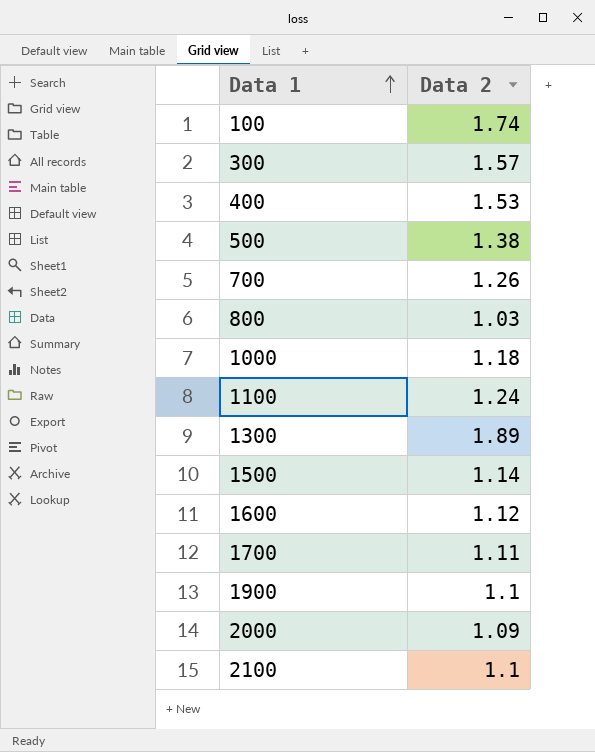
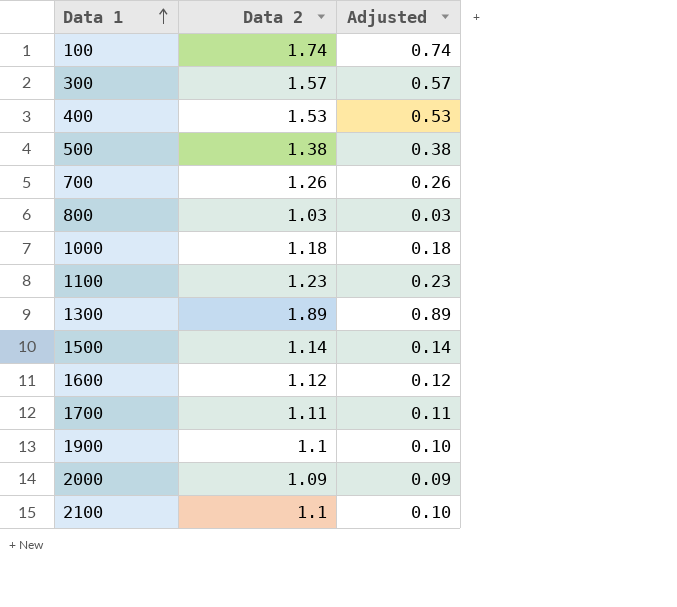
column Adjusted | formula: none -> [Data 2] - 1
1100 | Data 2: 1.24 -> 1.23

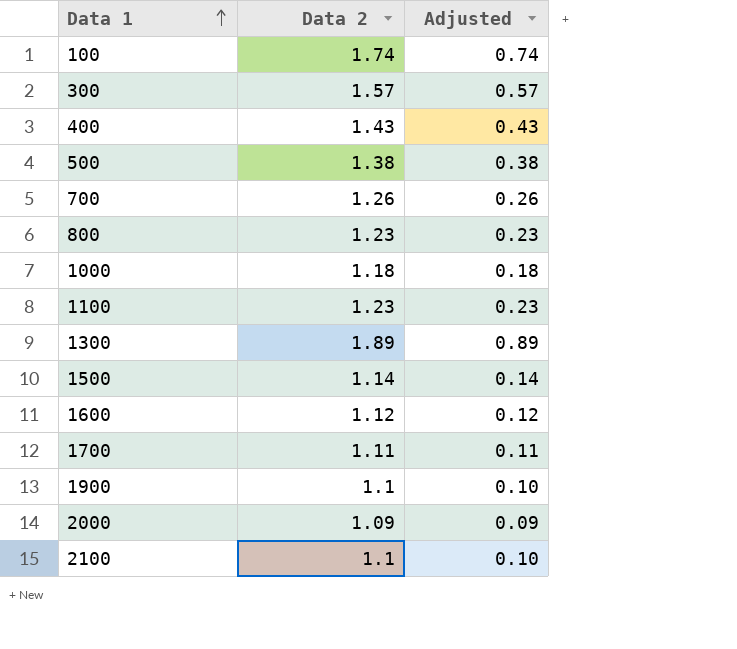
400 | Data 2: 1.53 -> 1.43
400 | Adjusted: 0.53 -> 0.43
800 | Data 2: 1.03 -> 1.23
800 | Adjusted: 0.03 -> 0.23

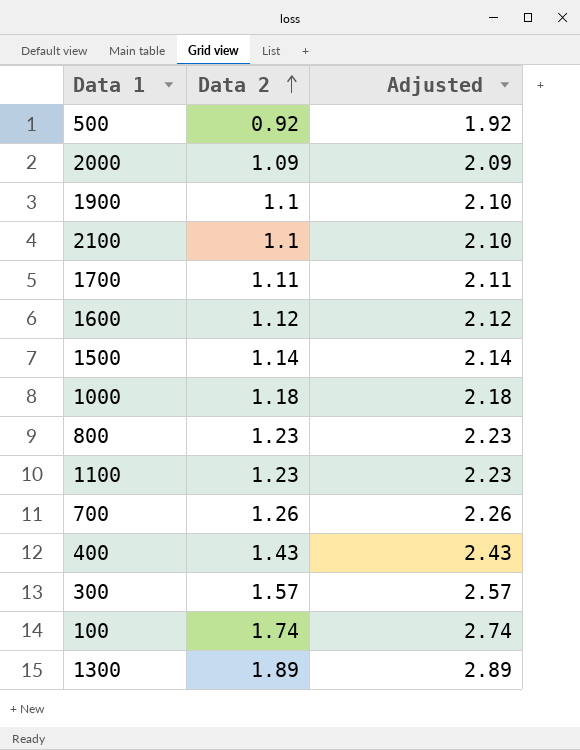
row order: Data 1 ascending -> Data 2 ascending
column Adjusted | formula: [Data 2] - 1 -> [Data 2] + 1
500 | Data 2: 1.38 -> 0.92

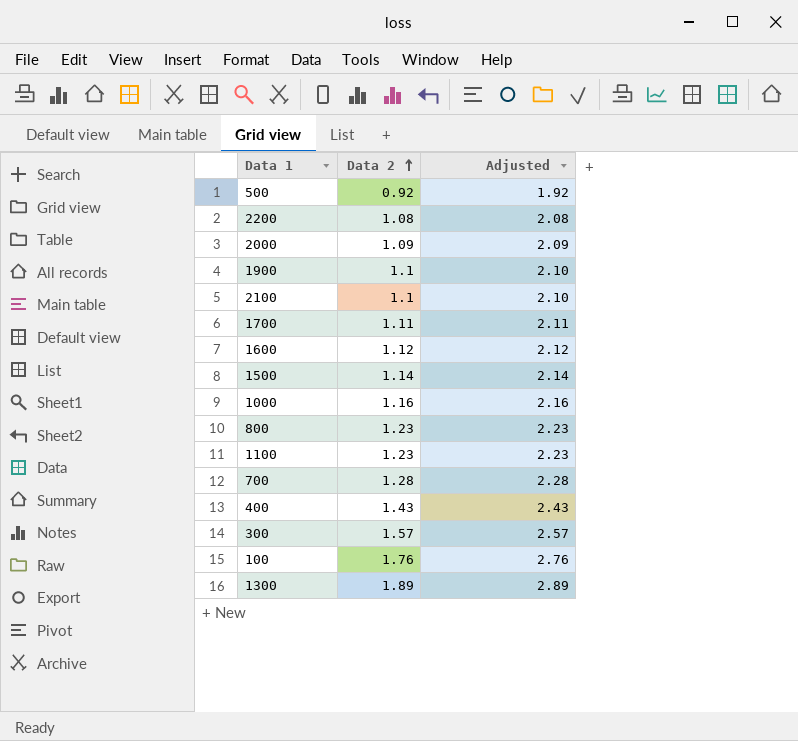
row 2200: none -> 1.08 | 2.08
1000 | Data 2: 1.18 -> 1.16
1000 | Adjusted: 2.18 -> 2.16
700 | Data 2: 1.26 -> 1.28
700 | Adjusted: 2.26 -> 2.28
100 | Data 2: 1.74 -> 1.76
100 | Adjusted: 2.74 -> 2.76

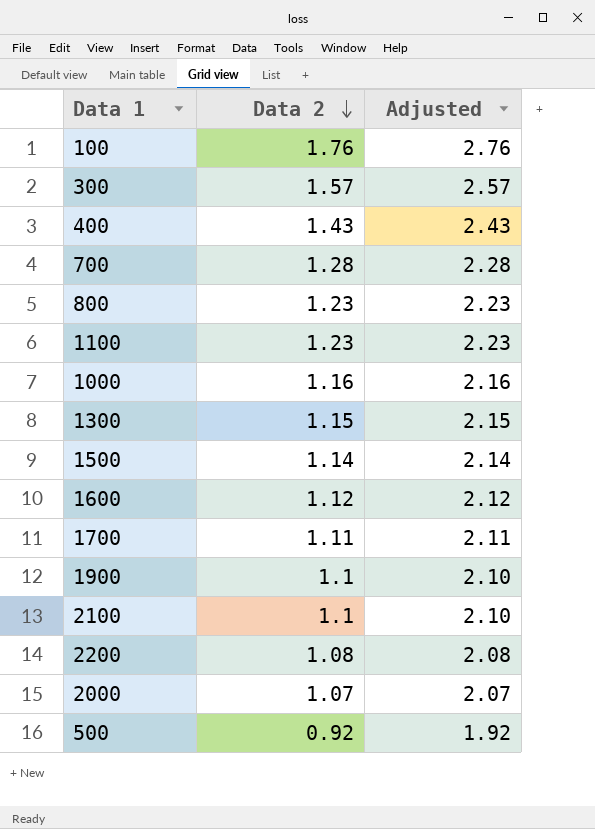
row order: Data 2 ascending -> Data 2 descending
1300 | Data 2: 1.89 -> 1.15
1300 | Adjusted: 2.89 -> 2.15
2000 | Data 2: 1.09 -> 1.07
2000 | Adjusted: 2.09 -> 2.07

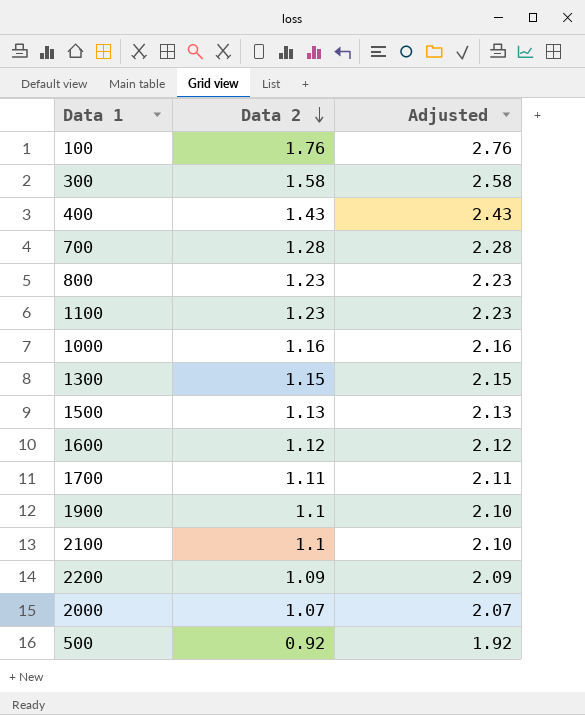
300 | Data 2: 1.57 -> 1.58
300 | Adjusted: 2.57 -> 2.58
1500 | Data 2: 1.14 -> 1.13
1500 | Adjusted: 2.14 -> 2.13
2200 | Data 2: 1.08 -> 1.09
2200 | Adjusted: 2.08 -> 2.09

